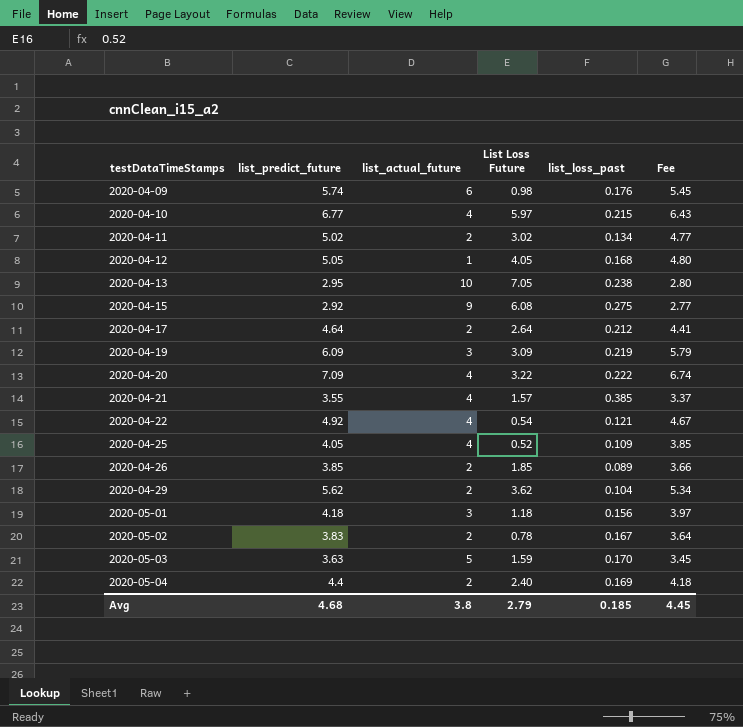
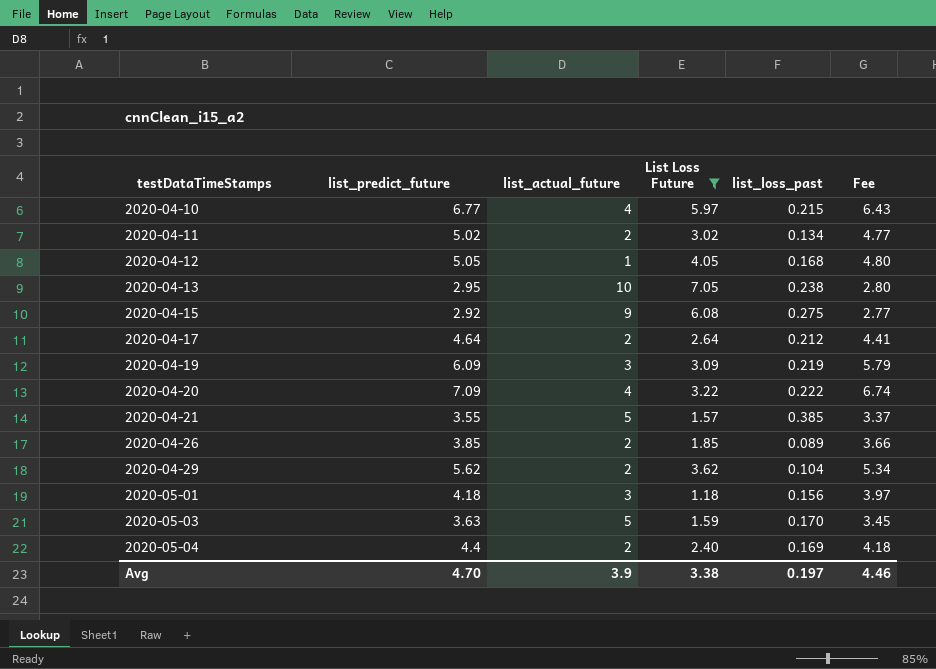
filter: none -> List Loss Future >= 1.18
2020-04-21 | list_actual_future: 4 -> 5
Avg | list_predict_future: 4.68 -> 4.70
Avg | list_actual_future: 3.8 -> 3.9
Avg | List Loss Future: 2.79 -> 3.38
Avg | list_loss_past: 0.185 -> 0.197
Avg | Fee: 4.45 -> 4.46

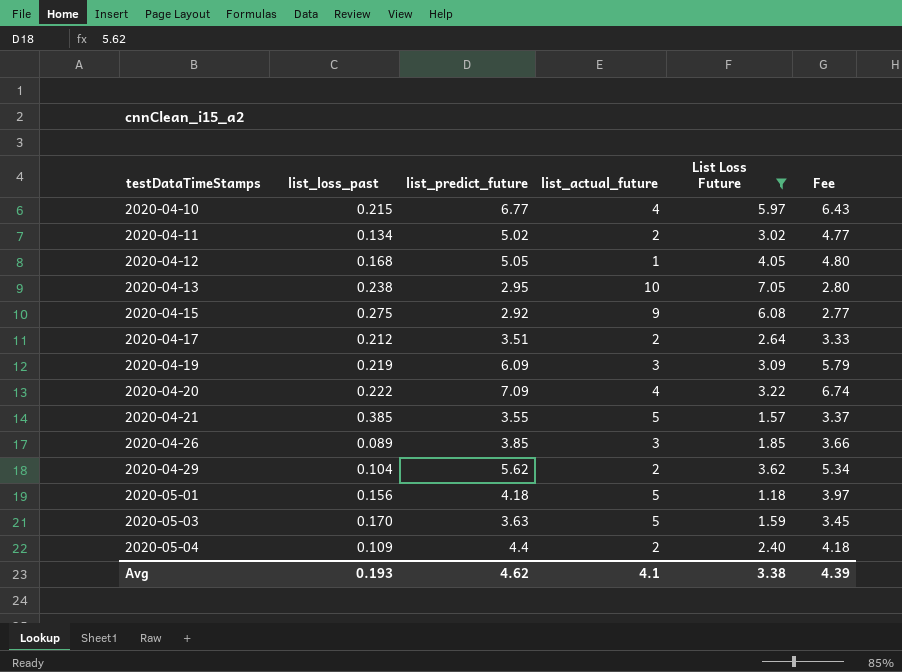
column list_loss_past | position: 5 -> 2
2020-04-17 | list_predict_future: 4.64 -> 3.51
2020-04-17 | Fee: 4.41 -> 3.33
2020-04-26 | list_actual_future: 2 -> 3
2020-05-01 | list_actual_future: 3 -> 5
2020-05-04 | list_loss_past: 0.169 -> 0.109
Avg | list_loss_past: 0.197 -> 0.193
Avg | list_predict_future: 4.70 -> 4.62
Avg | list_actual_future: 3.9 -> 4.1
Avg | Fee: 4.46 -> 4.39

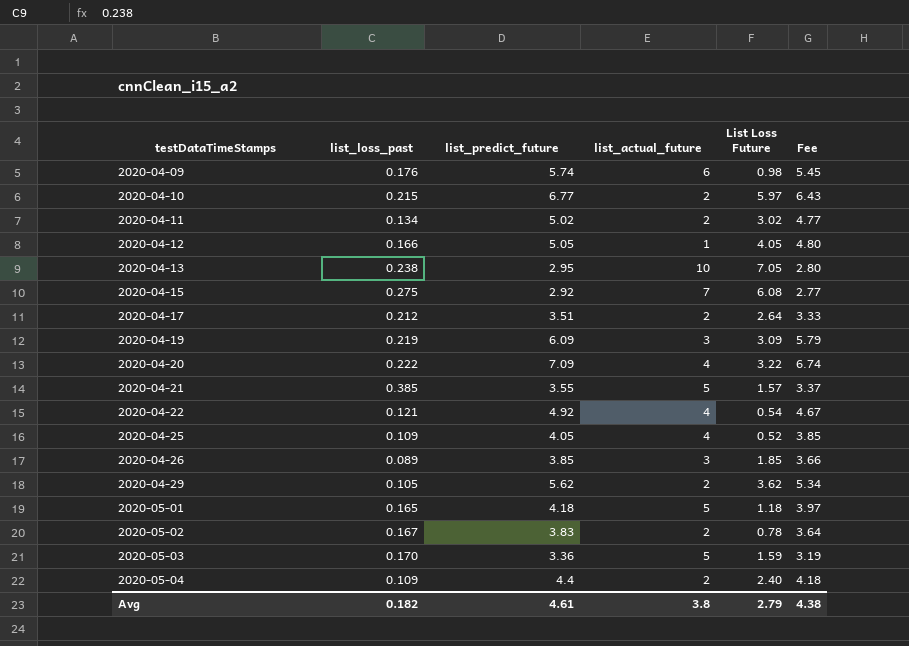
filter: List Loss Future >= 1.18 -> none
2020-04-10 | list_actual_future: 4 -> 2
2020-04-12 | list_loss_past: 0.168 -> 0.166
2020-04-15 | list_actual_future: 9 -> 7
2020-04-29 | list_loss_past: 0.104 -> 0.105
2020-05-01 | list_loss_past: 0.156 -> 0.165
2020-05-03 | list_predict_future: 3.63 -> 3.36
2020-05-03 | Fee: 3.45 -> 3.19
Avg | list_loss_past: 0.193 -> 0.182
Avg | list_predict_future: 4.62 -> 4.61
Avg | list_actual_future: 4.1 -> 3.8
Avg | List Loss Future: 3.38 -> 2.79
Avg | Fee: 4.39 -> 4.38

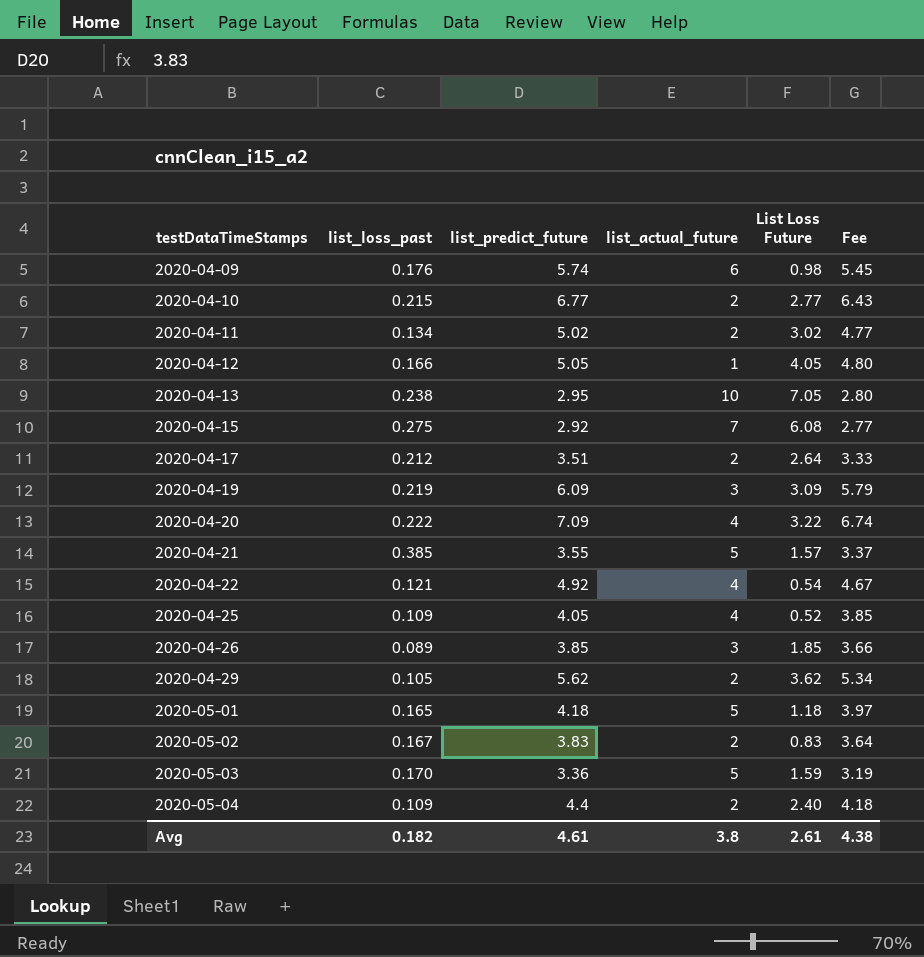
2020-04-10 | List Loss Future: 5.97 -> 2.77
2020-05-02 | List Loss Future: 0.78 -> 0.83
Avg | List Loss Future: 2.79 -> 2.61

